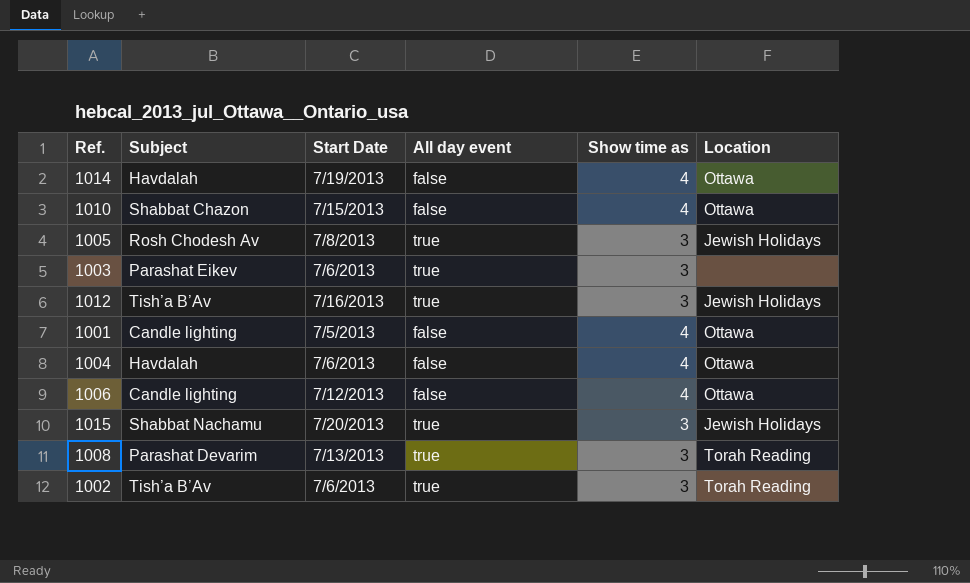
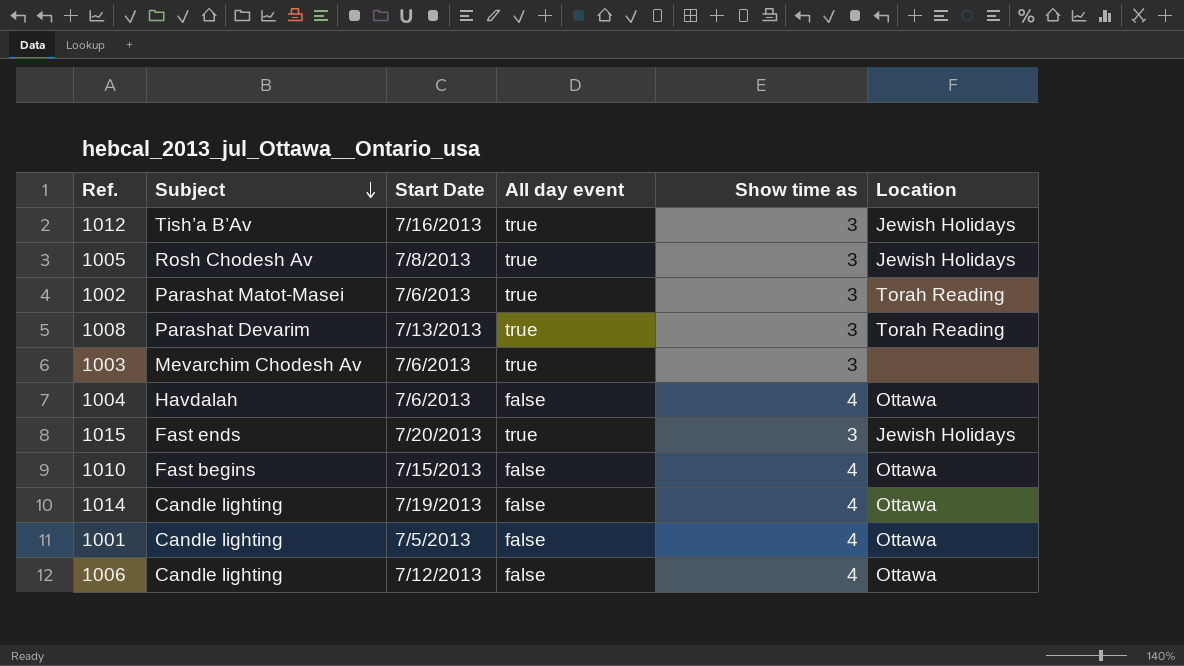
row order: none -> Subject descending
1002 | Subject: Tish’a B’Av -> Parashat Matot-Masei
1003 | Subject: Parashat Eikev -> Mevarchim Chodesh Av
1015 | Subject: Shabbat Nachamu -> Fast ends
1010 | Subject: Shabbat Chazon -> Fast begins
1014 | Subject: Havdalah -> Candle lighting

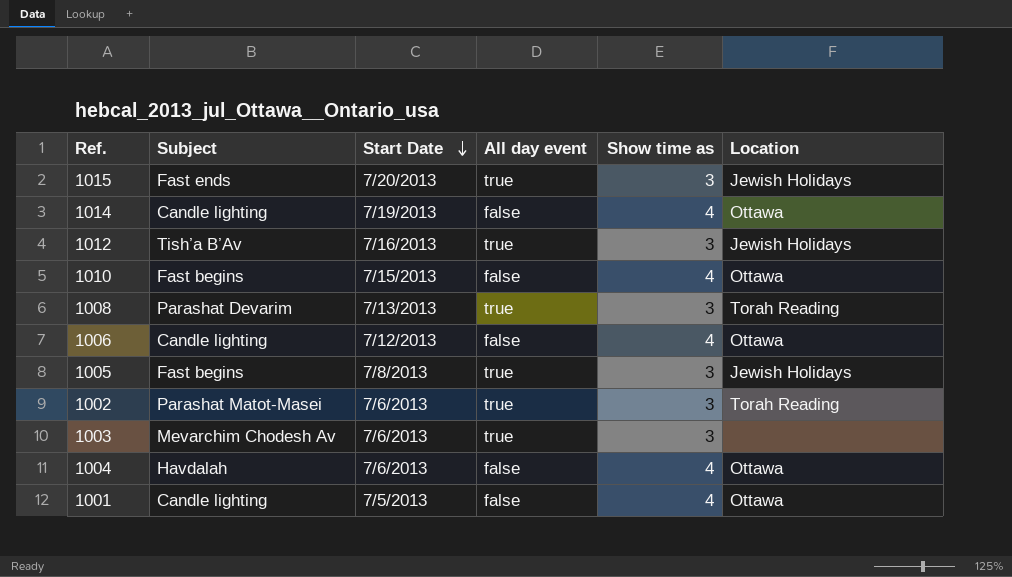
row order: Subject descending -> Start Date descending
1005 | Subject: Rosh Chodesh Av -> Fast begins

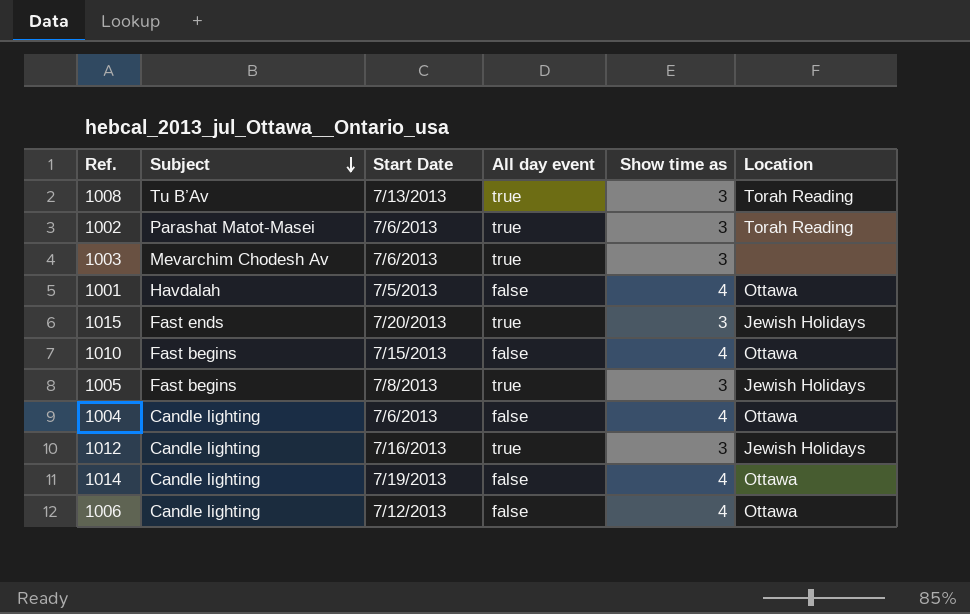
row order: Start Date descending -> Subject descending
1008 | Subject: Parashat Devarim -> Tu B’Av
1001 | Subject: Candle lighting -> Havdalah
1004 | Subject: Havdalah -> Candle lighting
1012 | Subject: Tish’a B’Av -> Candle lighting

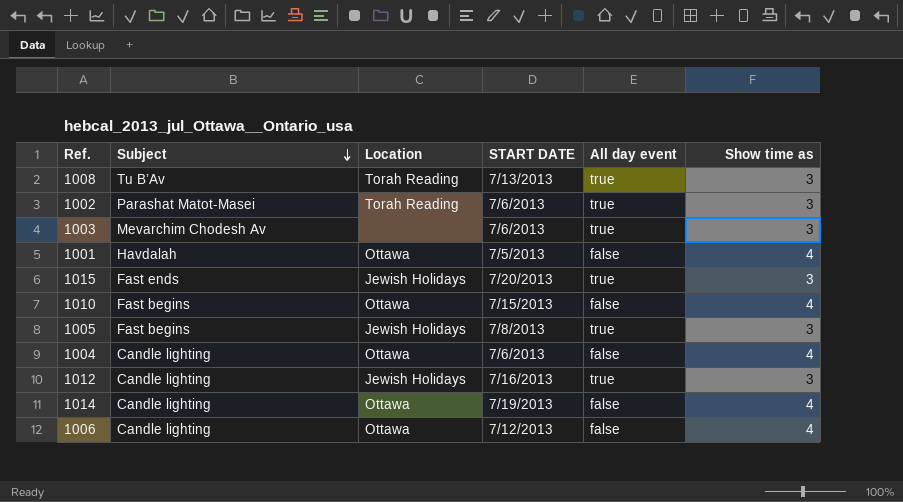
column Location | position: 6 -> 3
column name: Start Date -> START DATE

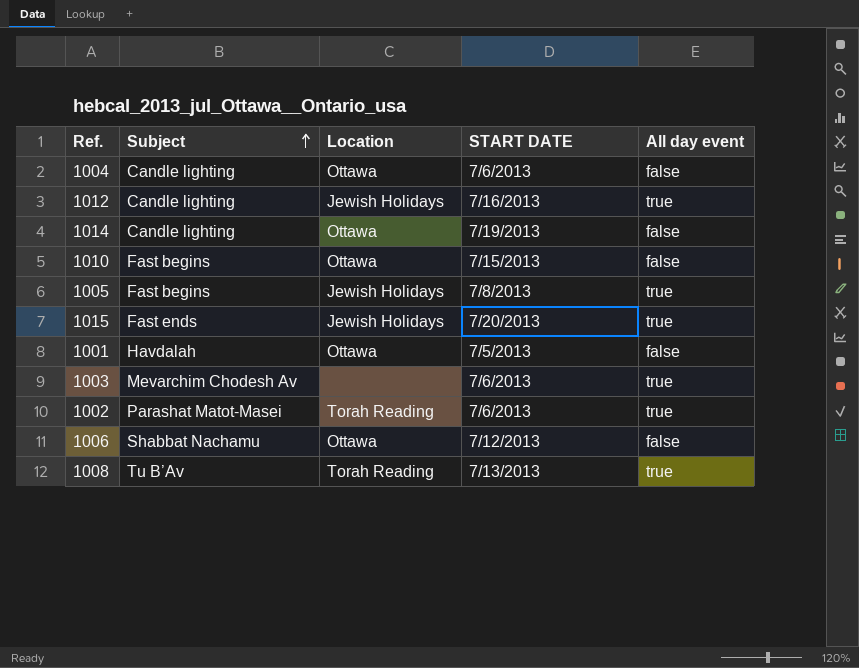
row order: Subject descending -> Subject ascending
column Show time as | position: 6 -> none
1006 | Subject: Candle lighting -> Shabbat Nachamu

